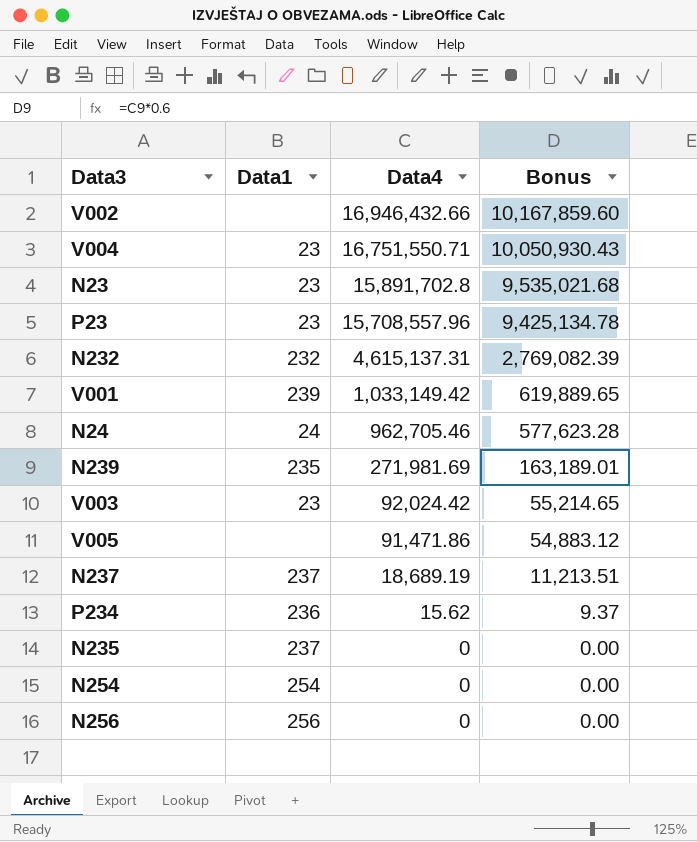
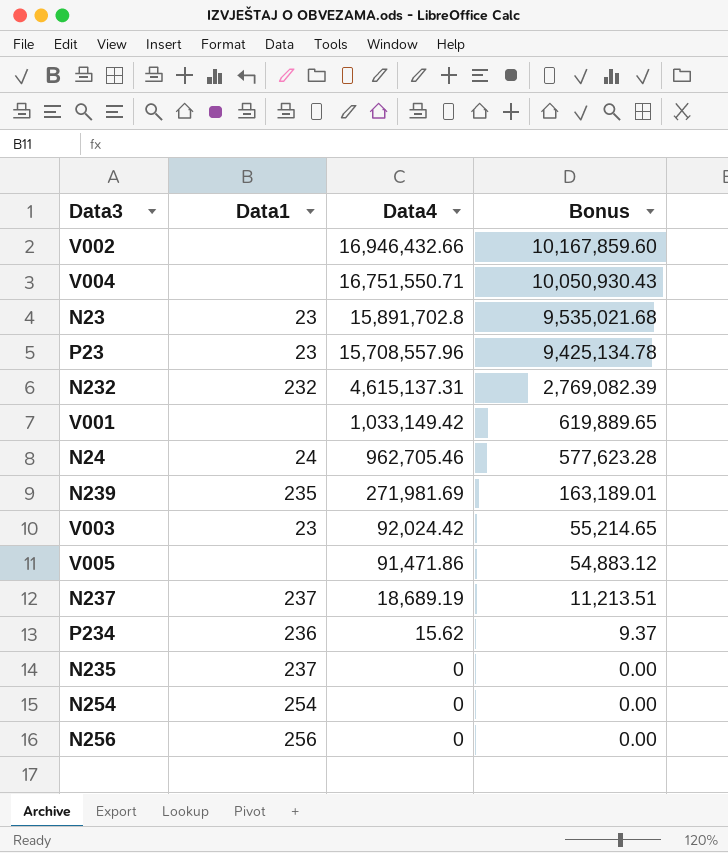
V004 | Data1: 23 -> none
V001 | Data1: 239 -> none

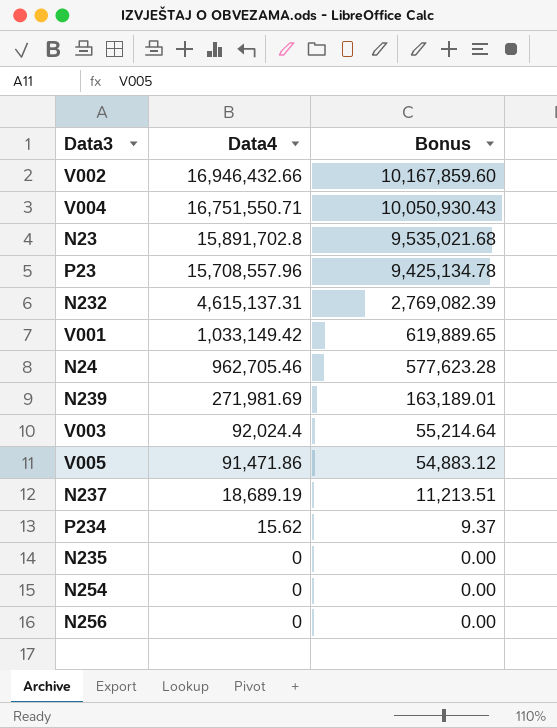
column Data1 | position: 2 -> none
V003 | Data4: 92,024.42 -> 92,024.4
V003 | Bonus: 55,214.65 -> 55,214.64

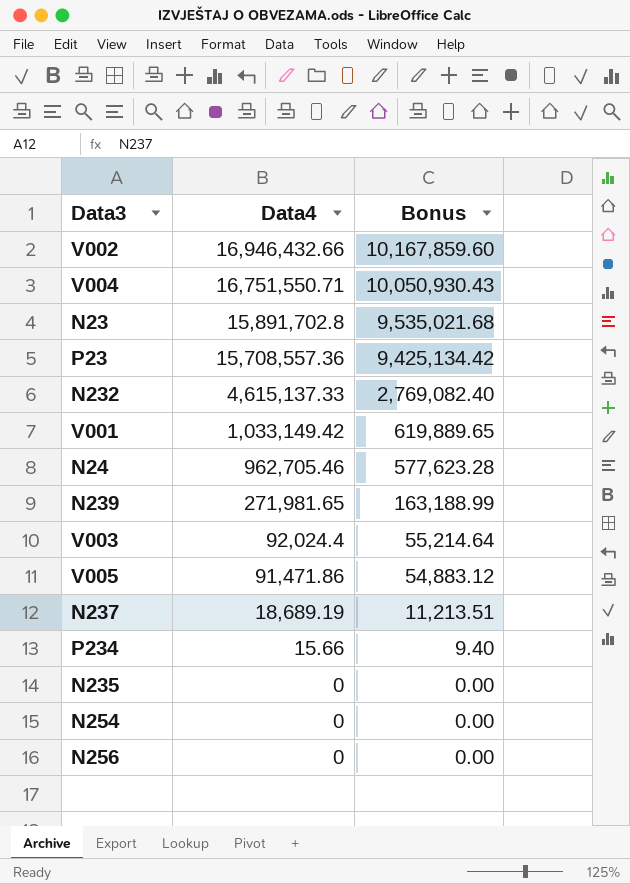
P23 | Data4: 15,708,557.96 -> 15,708,557.36
P23 | Bonus: 9,425,134.78 -> 9,425,134.42
N232 | Data4: 4,615,137.31 -> 4,615,137.33
N232 | Bonus: 2,769,082.39 -> 2,769,082.40
N239 | Data4: 271,981.69 -> 271,981.65
N239 | Bonus: 163,189.01 -> 163,188.99
P234 | Data4: 15.62 -> 15.66
P234 | Bonus: 9.37 -> 9.40

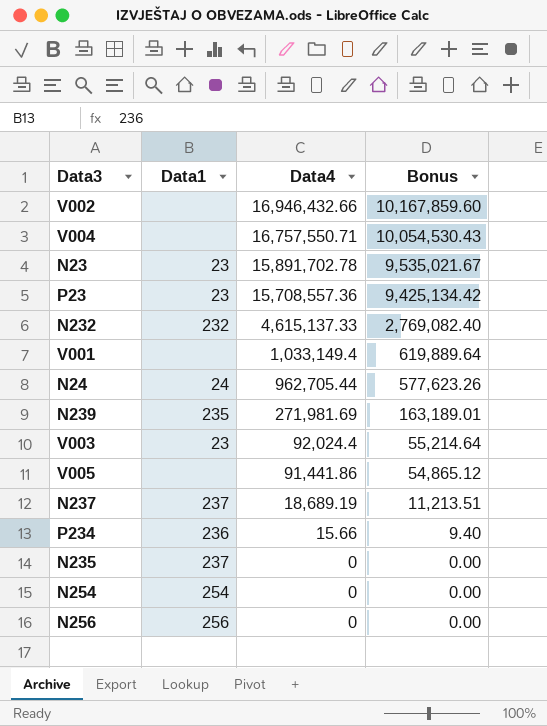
column Data1 | position: none -> 2
V004 | Data4: 16,751,550.71 -> 16,757,550.71
V004 | Bonus: 10,050,930.43 -> 10,054,530.43
N23 | Data4: 15,891,702.8 -> 15,891,702.78
N23 | Bonus: 9,535,021.68 -> 9,535,021.67
V001 | Data4: 1,033,149.42 -> 1,033,149.4
V001 | Bonus: 619,889.65 -> 619,889.64
N24 | Data4: 962,705.46 -> 962,705.44
N24 | Bonus: 577,623.28 -> 577,623.26
N239 | Data4: 271,981.65 -> 271,981.69
N239 | Bonus: 163,188.99 -> 163,189.01
V005 | Data4: 91,471.86 -> 91,441.86
V005 | Bonus: 54,883.12 -> 54,865.12

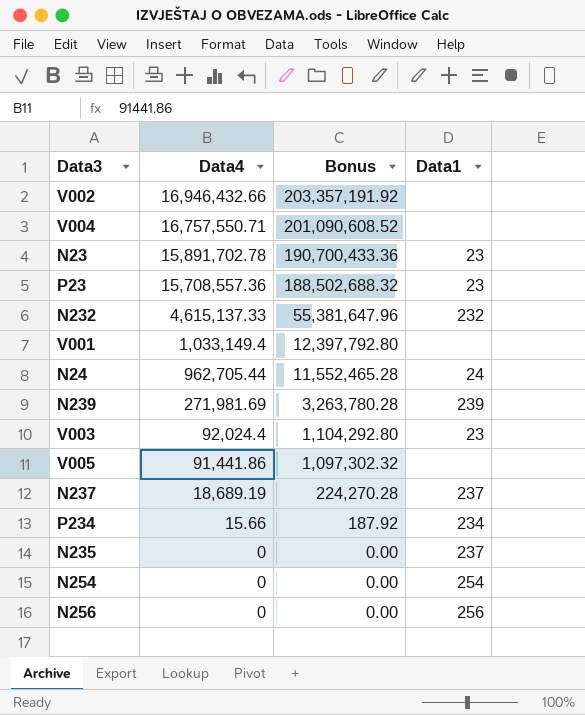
column Bonus | formula: [Data4] * 0.6 -> [Data4] * 12
column Data1 | position: 2 -> 4
N239 | Data1: 235 -> 239
P234 | Data1: 236 -> 234

